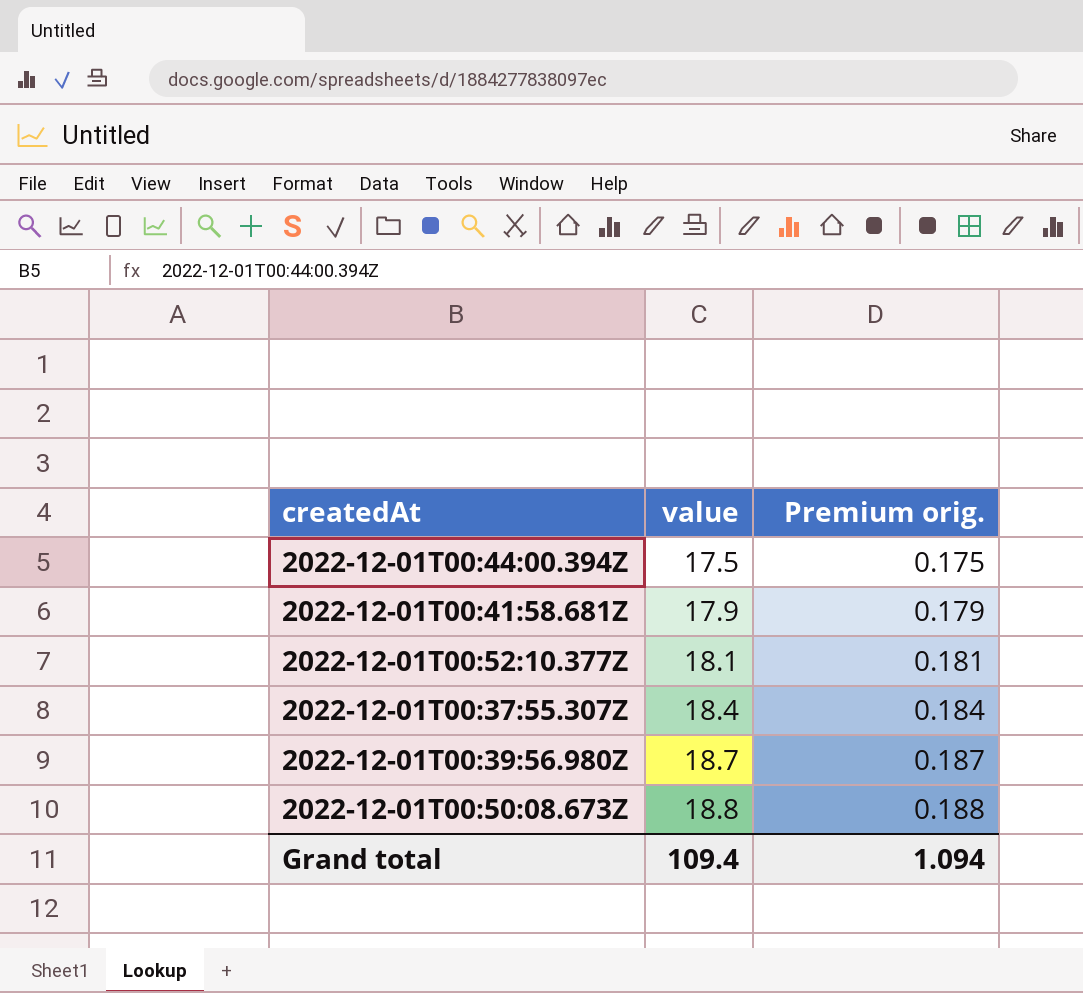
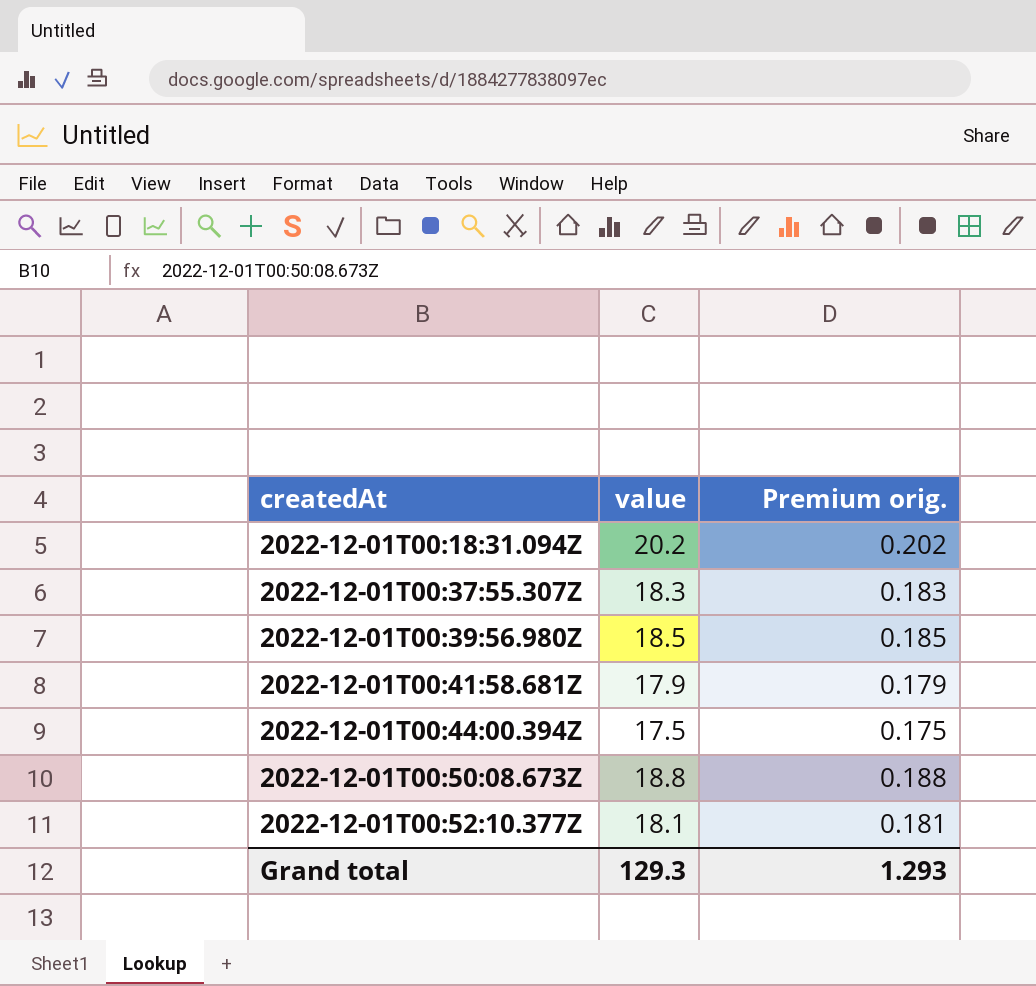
row order: value ascending -> createdAt ascending
row 2022-12-01T00:18:31.094Z: none -> 20.2 | 0.202
2022-12-01T00:37:55.307Z | value: 18.4 -> 18.3
2022-12-01T00:37:55.307Z | Premium orig.: 0.184 -> 0.183
2022-12-01T00:39:56.980Z | value: 18.7 -> 18.5
2022-12-01T00:39:56.980Z | Premium orig.: 0.187 -> 0.185
Grand total | value: 109.4 -> 129.3
Grand total | Premium orig.: 1.094 -> 1.293

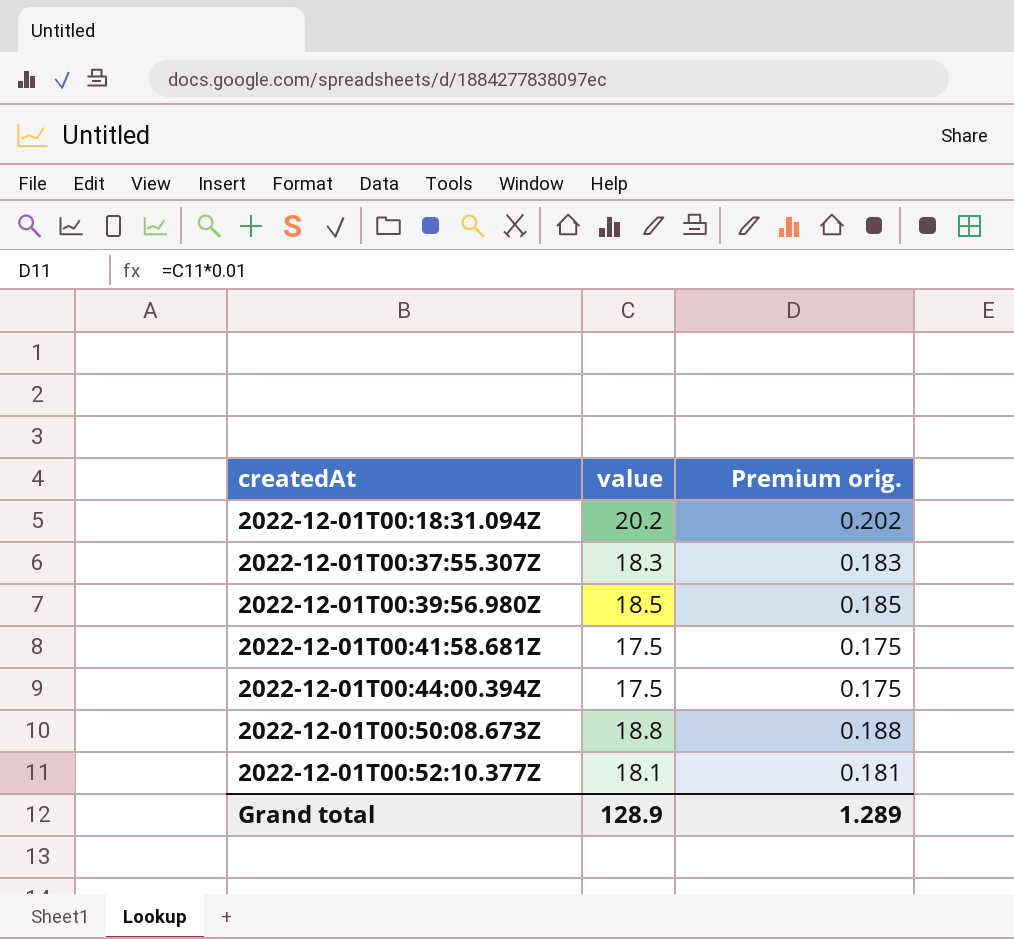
2022-12-01T00:41:58.681Z | value: 17.9 -> 17.5
2022-12-01T00:41:58.681Z | Premium orig.: 0.179 -> 0.175
Grand total | value: 129.3 -> 128.9
Grand total | Premium orig.: 1.293 -> 1.289

